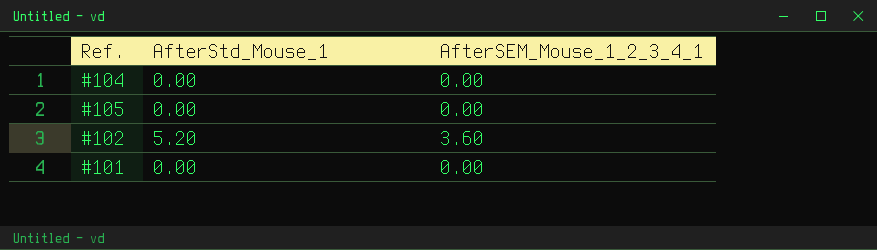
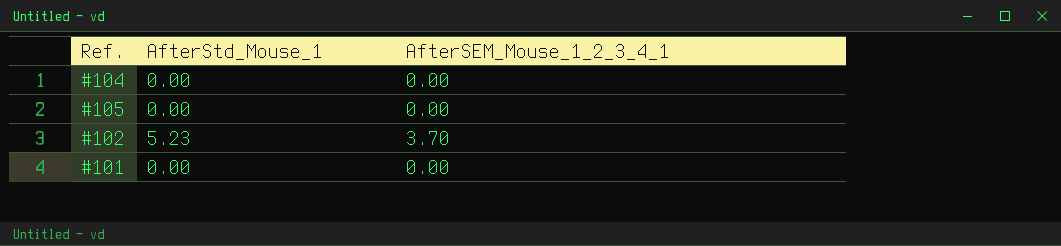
#102 | AfterStd_Mouse_1: 5.20 -> 5.23
#102 | AfterSEM_Mouse_1_2_3_4_1: 3.60 -> 3.70

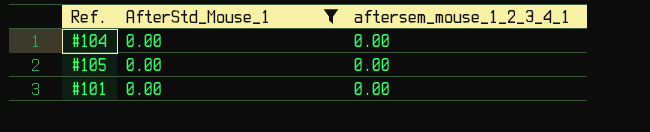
filter: none -> AfterStd_Mouse_1 = 0.00
column name: AfterSEM_Mouse_1_2_3_4_1 -> aftersem_mouse_1_2_3_4_1

